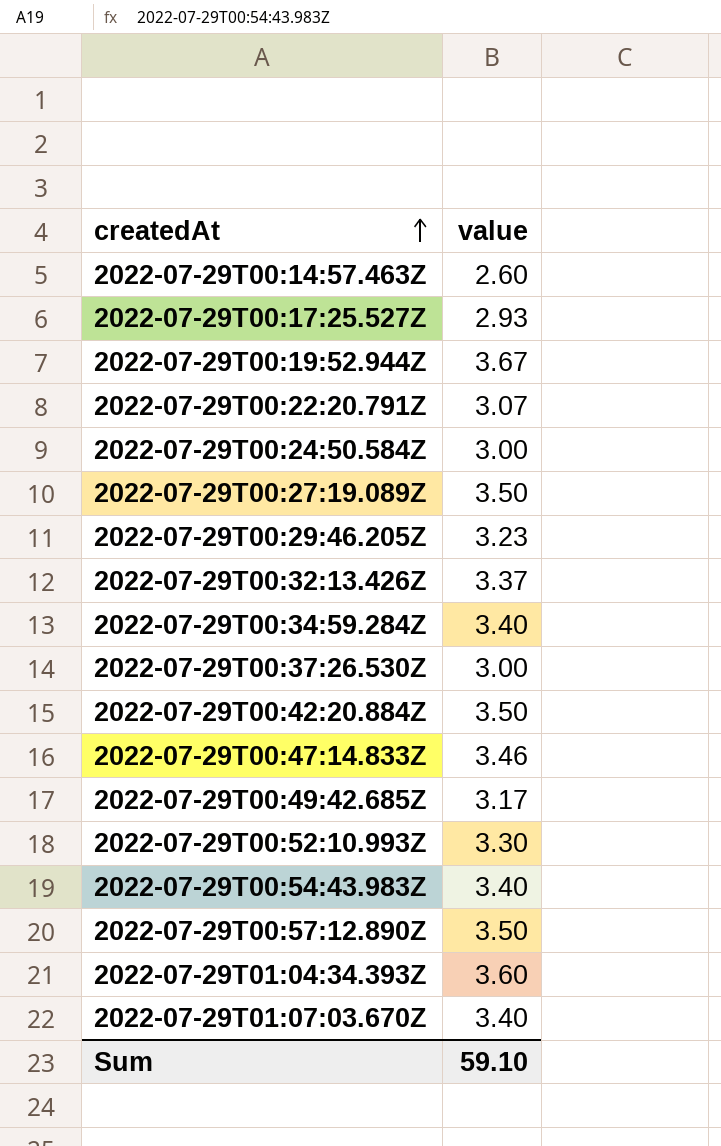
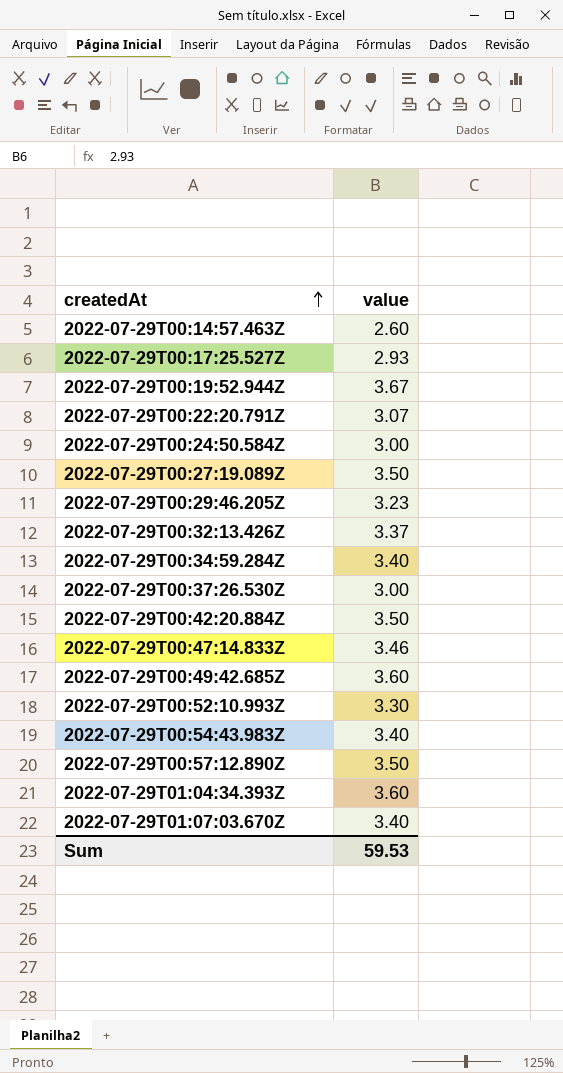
2022-07-29T00:49:42.685Z | value: 3.17 -> 3.60
Sum | value: 59.10 -> 59.53

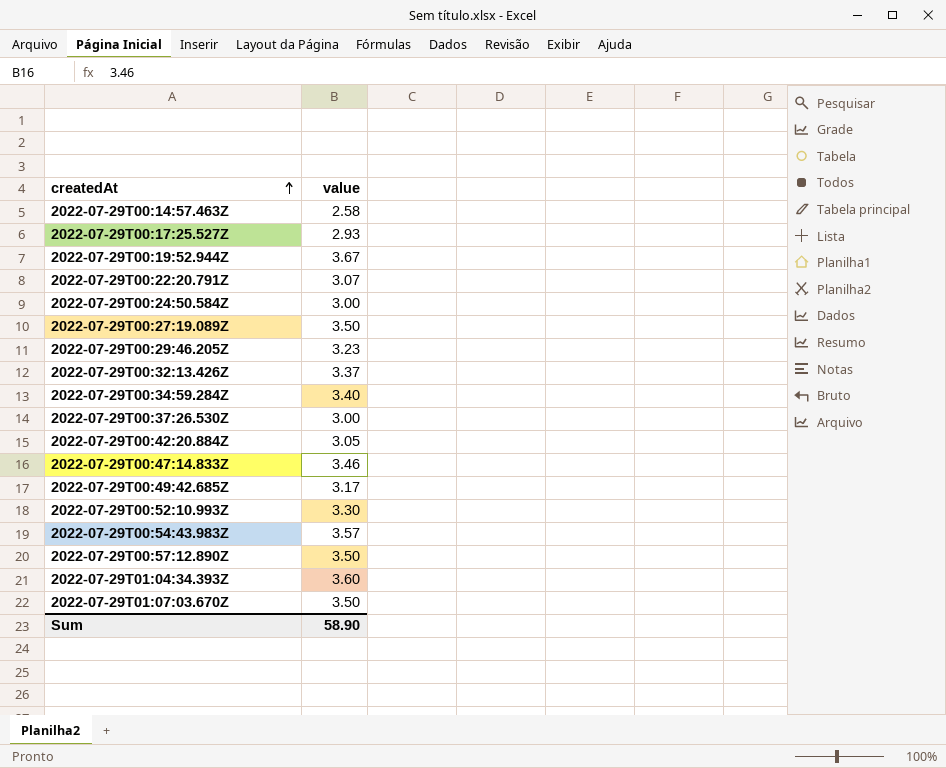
2022-07-29T00:14:57.463Z | value: 2.60 -> 2.58
2022-07-29T00:42:20.884Z | value: 3.50 -> 3.05
2022-07-29T00:49:42.685Z | value: 3.60 -> 3.17
2022-07-29T00:54:43.983Z | value: 3.40 -> 3.57
2022-07-29T01:07:03.670Z | value: 3.40 -> 3.50
Sum | value: 59.53 -> 58.90

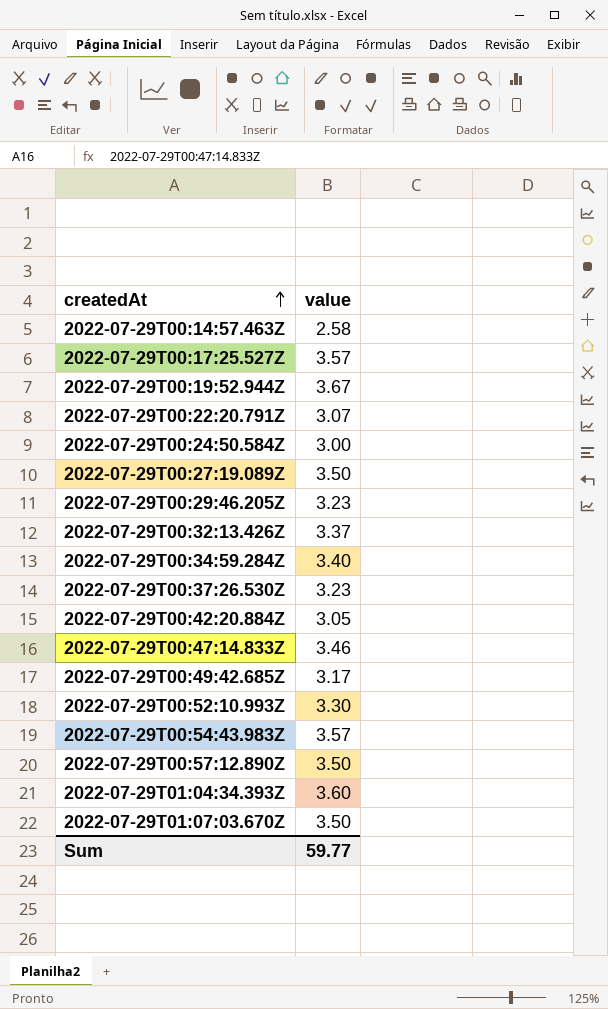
2022-07-29T00:17:25.527Z | value: 2.93 -> 3.57
2022-07-29T00:37:26.530Z | value: 3.00 -> 3.23
Sum | value: 58.90 -> 59.77

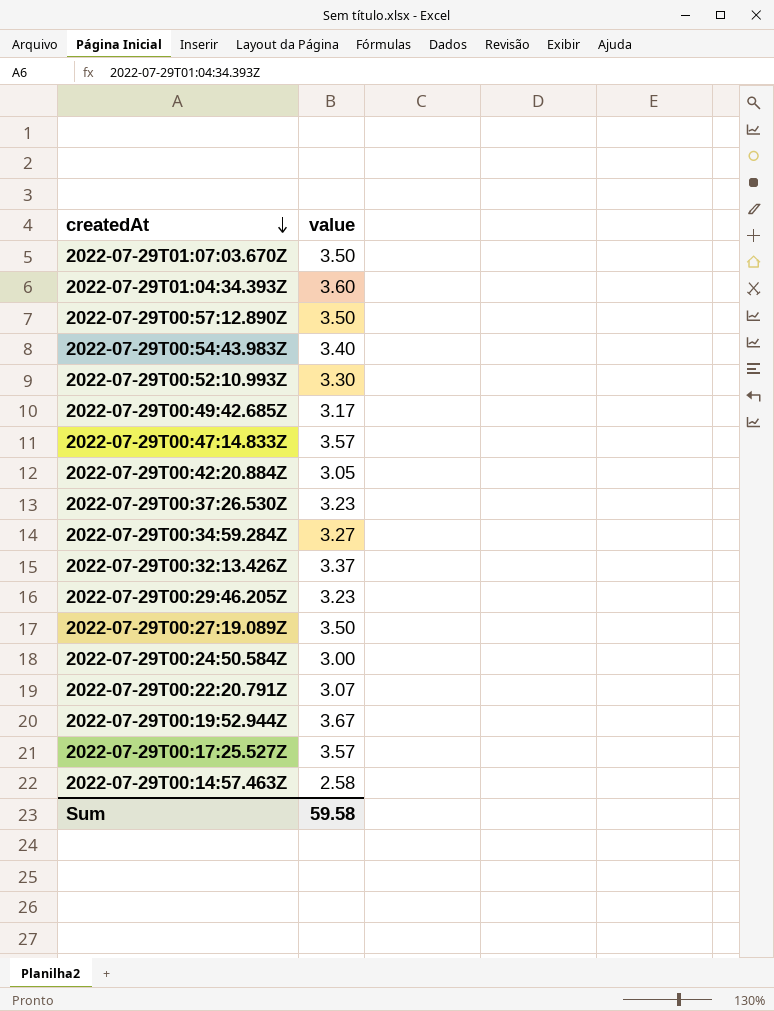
row order: createdAt ascending -> createdAt descending
2022-07-29T00:54:43.983Z | value: 3.57 -> 3.40
2022-07-29T00:47:14.833Z | value: 3.46 -> 3.57
2022-07-29T00:34:59.284Z | value: 3.40 -> 3.27
Sum | value: 59.77 -> 59.58

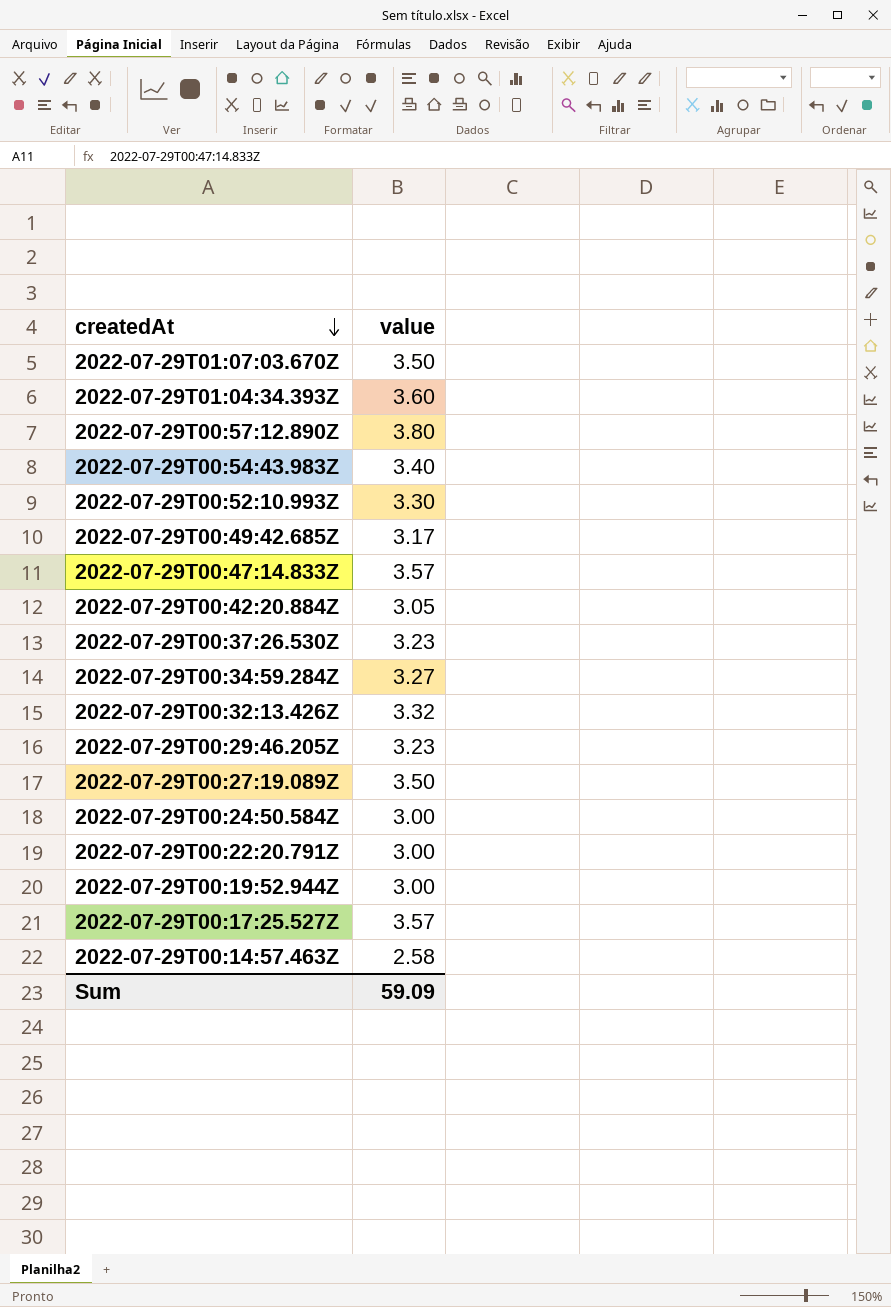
2022-07-29T00:57:12.890Z | value: 3.50 -> 3.80
2022-07-29T00:32:13.426Z | value: 3.37 -> 3.32
2022-07-29T00:22:20.791Z | value: 3.07 -> 3.00
2022-07-29T00:19:52.944Z | value: 3.67 -> 3.00
Sum | value: 59.58 -> 59.09

